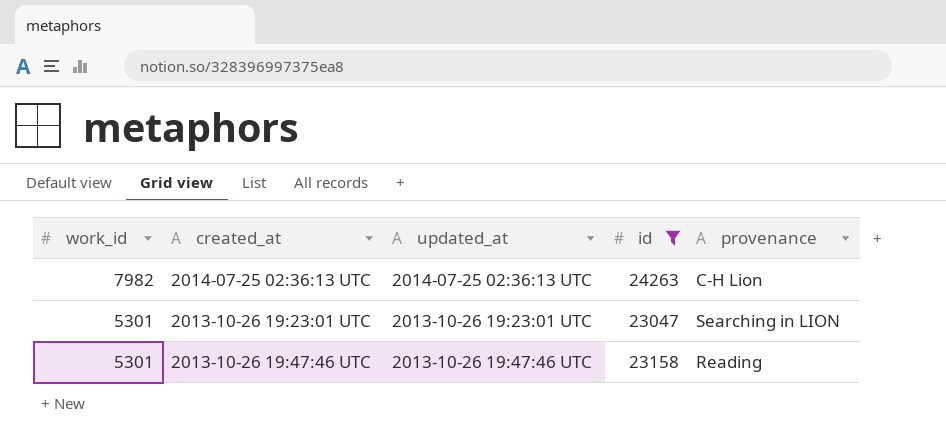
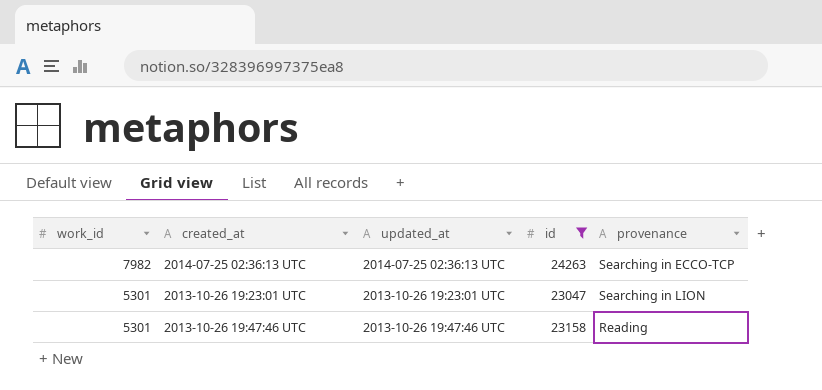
2014-07-25 02:36:13 UTC | provenance: C-H Lion -> Searching in ECCO-TCP

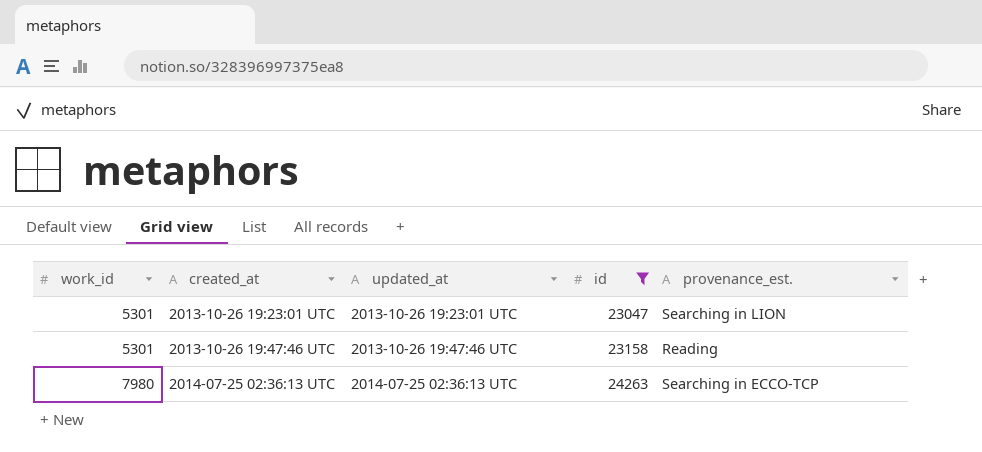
row order: work_id descending -> work_id ascending
column name: provenance -> provenance_est.
2014-07-25 02:36:13 UTC | work_id: 7982 -> 7980

